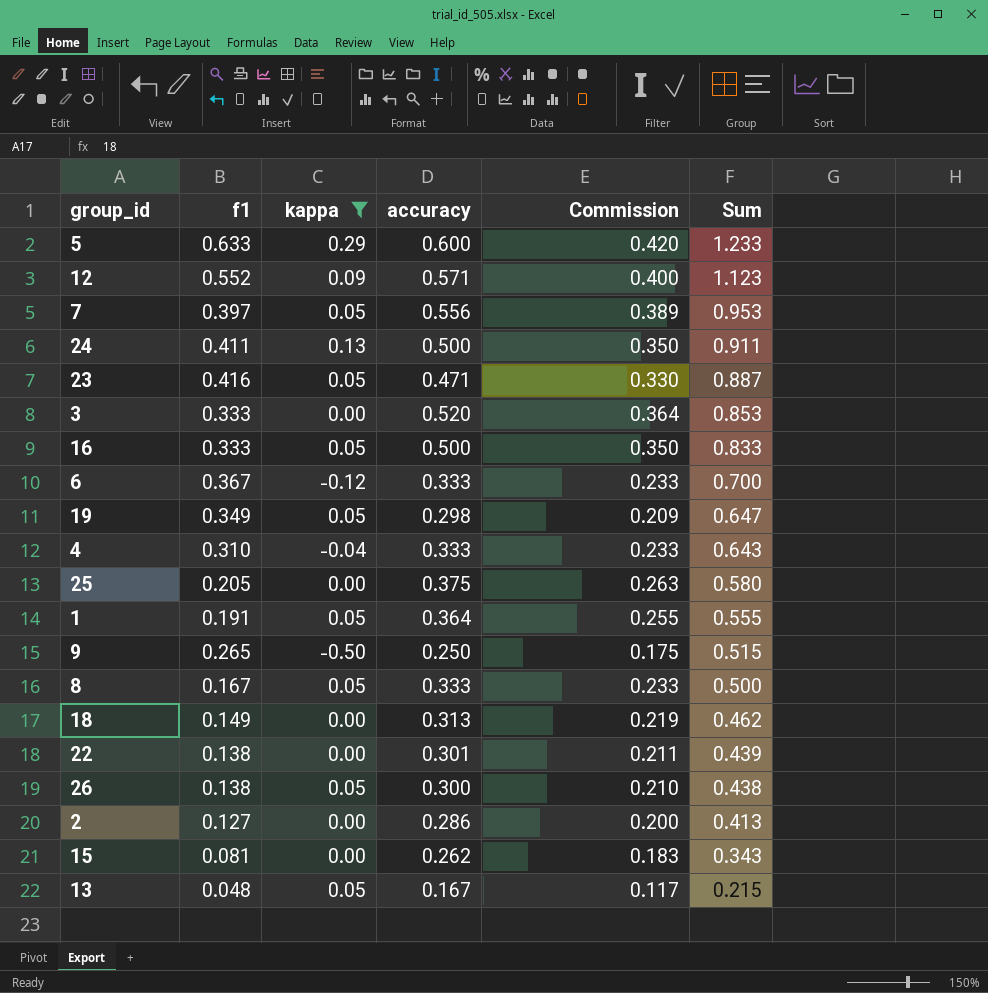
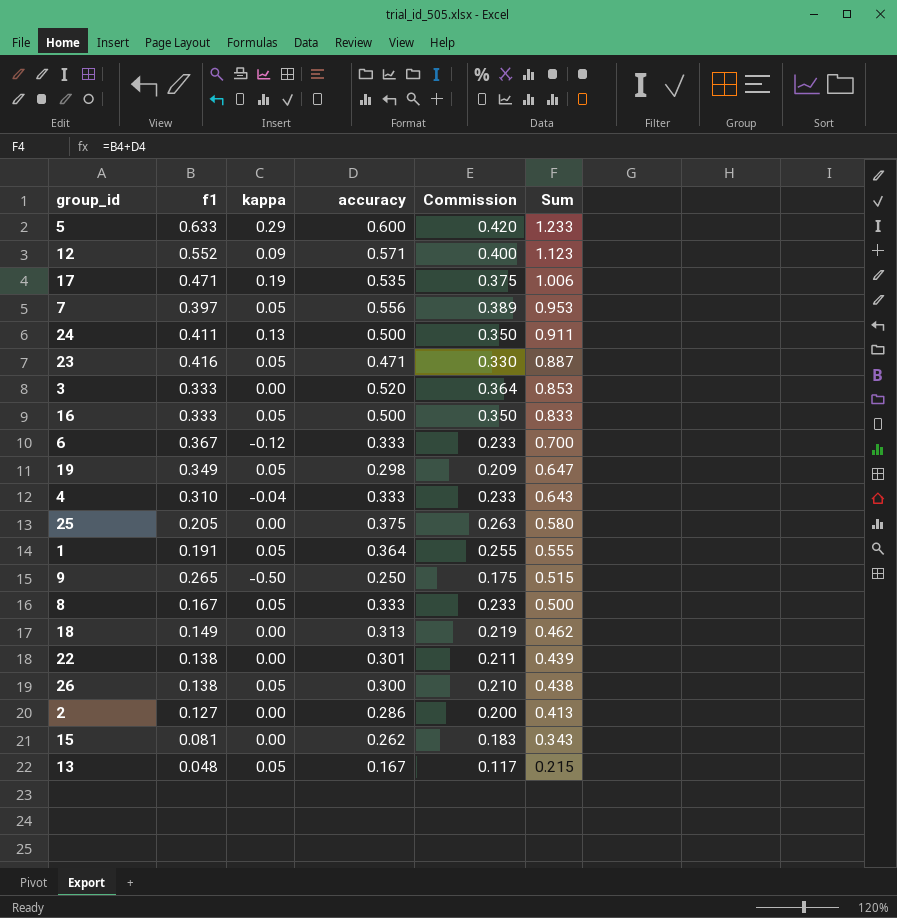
filter: kappa != 0.19 -> none

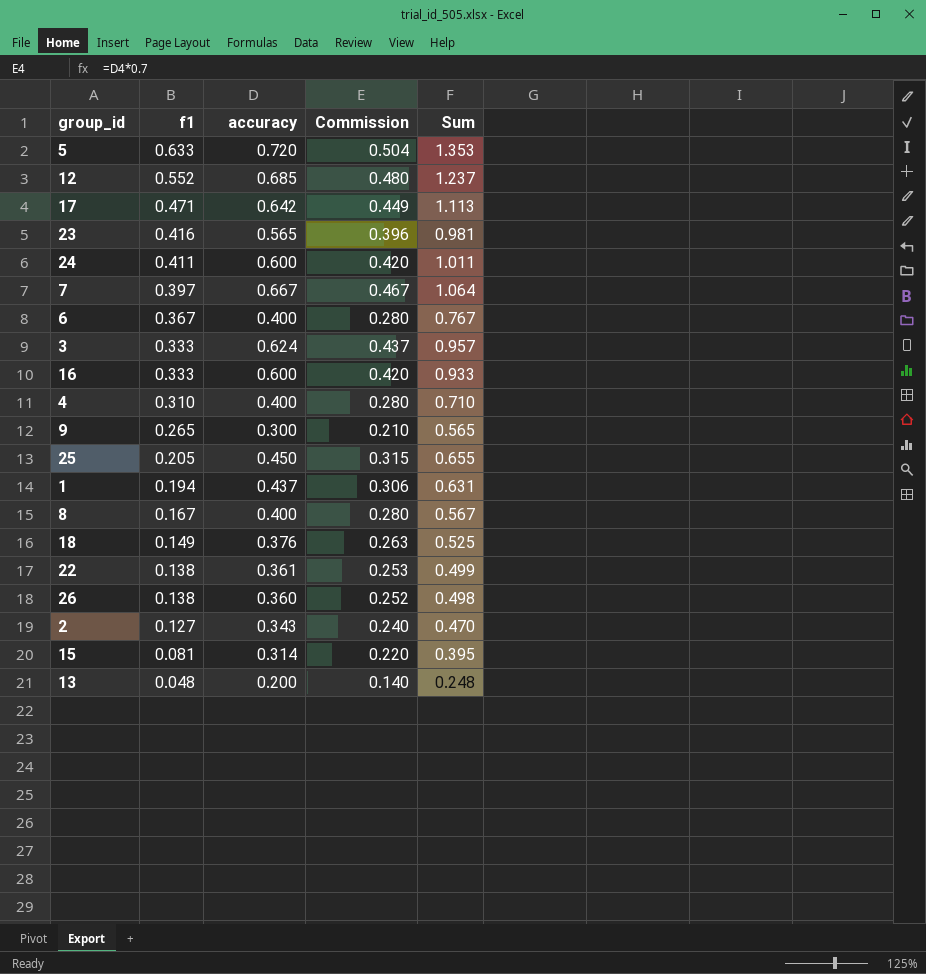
row order: Sum descending -> f1 descending
column kappa | position: 3 -> none
row 19: 0.349 | 0.05 | 0.298 | 0.209 | 0.647 -> none
5 | accuracy: 0.600 -> 0.720
5 | Commission: 0.420 -> 0.504
5 | Sum: 1.233 -> 1.353
12 | accuracy: 0.571 -> 0.685
12 | Commission: 0.400 -> 0.480
12 | Sum: 1.123 -> 1.237
17 | accuracy: 0.535 -> 0.642
17 | Commission: 0.375 -> 0.449
17 | Sum: 1.006 -> 1.113
23 | accuracy: 0.471 -> 0.565
23 | Commission: 0.330 -> 0.396
23 | Sum: 0.887 -> 0.981
24 | accuracy: 0.500 -> 0.600
24 | Commission: 0.350 -> 0.420
24 | Sum: 0.911 -> 1.011
7 | accuracy: 0.556 -> 0.667
7 | Commission: 0.389 -> 0.467
7 | Sum: 0.953 -> 1.064
6 | accuracy: 0.333 -> 0.400
6 | Commission: 0.233 -> 0.280
6 | Sum: 0.700 -> 0.767
3 | accuracy: 0.520 -> 0.624
3 | Commission: 0.364 -> 0.437
3 | Sum: 0.853 -> 0.957
16 | accuracy: 0.500 -> 0.600
16 | Commission: 0.350 -> 0.420
16 | Sum: 0.833 -> 0.933
4 | accuracy: 0.333 -> 0.400
4 | Commission: 0.233 -> 0.280
4 | Sum: 0.643 -> 0.710
9 | accuracy: 0.250 -> 0.300
9 | Commission: 0.175 -> 0.210
9 | Sum: 0.515 -> 0.565
25 | accuracy: 0.375 -> 0.450
25 | Commission: 0.263 -> 0.315
25 | Sum: 0.580 -> 0.655
1 | f1: 0.191 -> 0.194
1 | accuracy: 0.364 -> 0.437
1 | Commission: 0.255 -> 0.306
1 | Sum: 0.555 -> 0.631
8 | accuracy: 0.333 -> 0.400
8 | Commission: 0.233 -> 0.280
8 | Sum: 0.500 -> 0.567
18 | accuracy: 0.313 -> 0.376
18 | Commission: 0.219 -> 0.263
18 | Sum: 0.462 -> 0.525
22 | accuracy: 0.301 -> 0.361
22 | Commission: 0.211 -> 0.253
22 | Sum: 0.439 -> 0.499
26 | accuracy: 0.300 -> 0.360
26 | Commission: 0.210 -> 0.252
26 | Sum: 0.438 -> 0.498
2 | accuracy: 0.286 -> 0.343
2 | Commission: 0.200 -> 0.240
2 | Sum: 0.413 -> 0.470
15 | accuracy: 0.262 -> 0.314
15 | Commission: 0.183 -> 0.220
15 | Sum: 0.343 -> 0.395
13 | accuracy: 0.167 -> 0.200
13 | Commission: 0.117 -> 0.140
13 | Sum: 0.215 -> 0.248

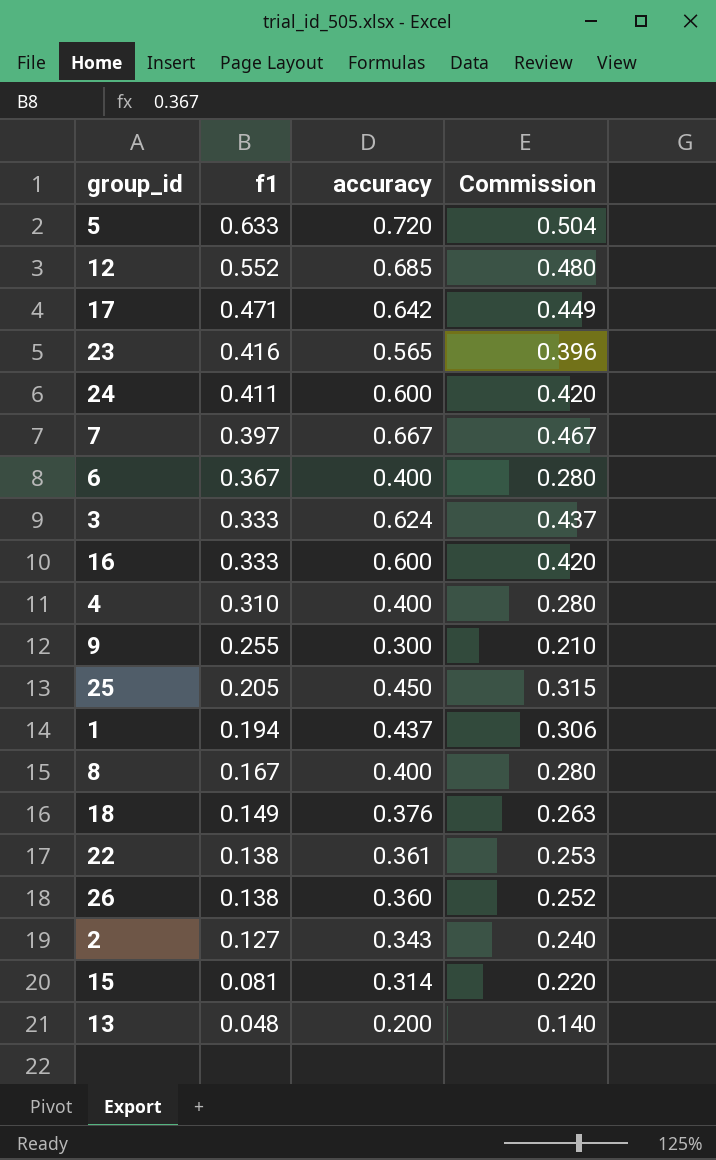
column Sum | formula: [f1] + [accuracy] -> none
9 | f1: 0.265 -> 0.255

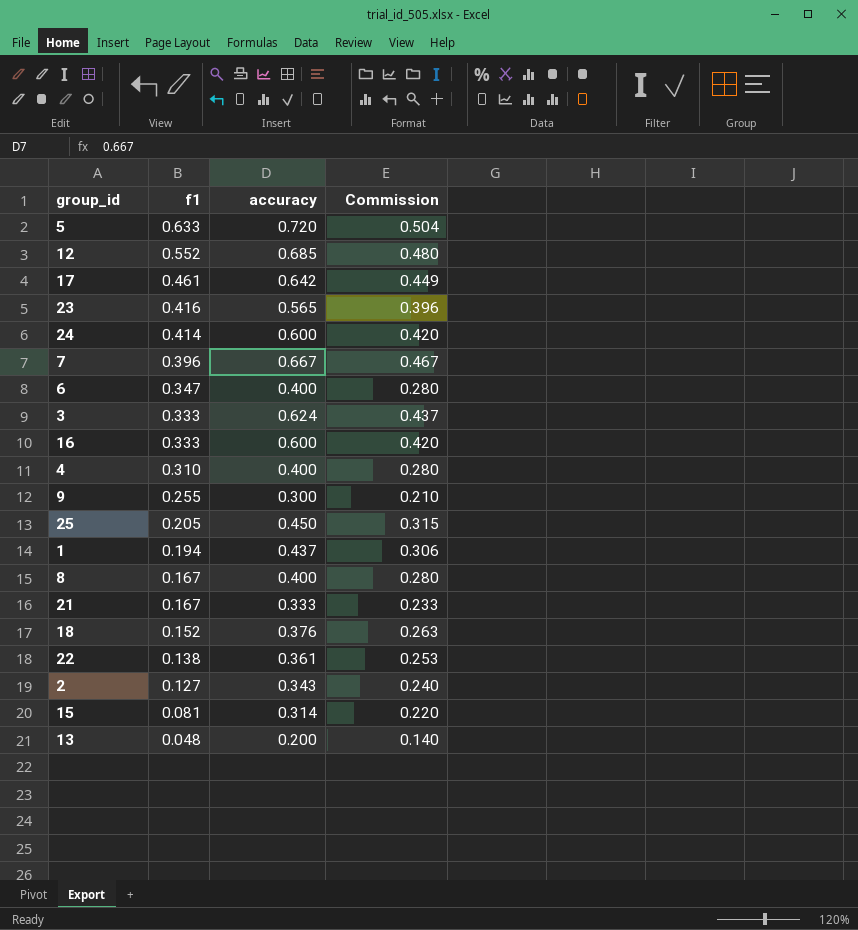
row 26: 0.138 | 0.360 | 0.252 -> none
17 | f1: 0.471 -> 0.461
24 | f1: 0.411 -> 0.414
7 | f1: 0.397 -> 0.396
6 | f1: 0.367 -> 0.347
row 21: none -> 0.167 | 0.333 | 0.233
18 | f1: 0.149 -> 0.152

